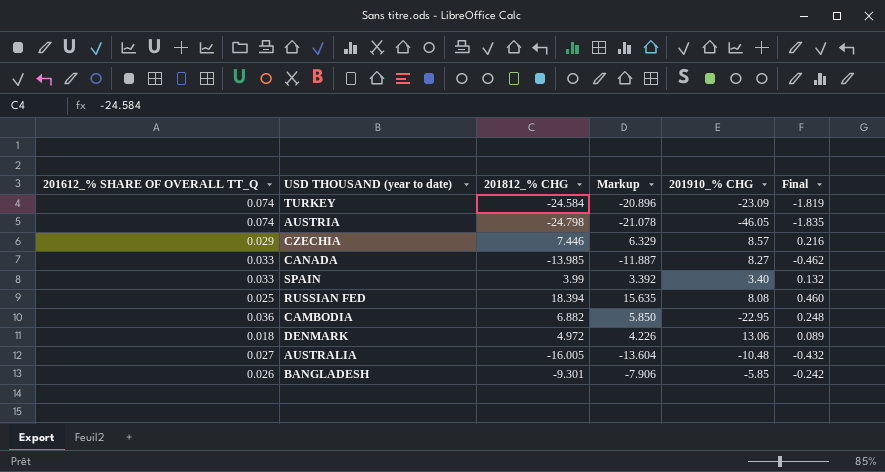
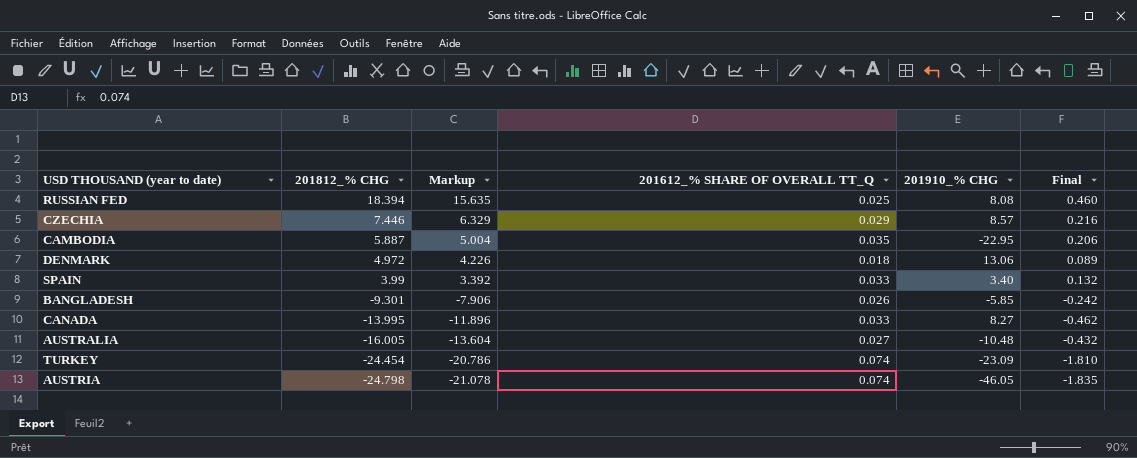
row order: none -> 201812_% CHG descending
column 201612_% SHARE OF OVERALL TT_Q | position: 1 -> 4
CAMBODIA | 201812_% CHG: 6.882 -> 5.887
CAMBODIA | Markup: 5.850 -> 5.004
CAMBODIA | 201612_% SHARE OF OVERALL TT_Q: 0.036 -> 0.035
CAMBODIA | Final: 0.248 -> 0.206
CANADA | 201812_% CHG: -13.985 -> -13.995
CANADA | Markup: -11.887 -> -11.896
TURKEY | 201812_% CHG: -24.584 -> -24.454
TURKEY | Markup: -20.896 -> -20.786
TURKEY | Final: -1.819 -> -1.810

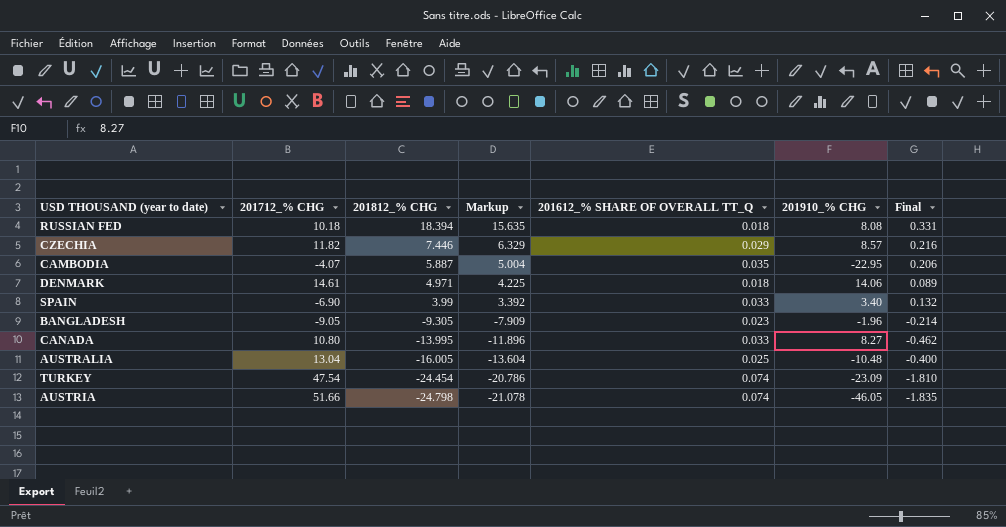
column 201712_% CHG | position: none -> 2
RUSSIAN FED | 201612_% SHARE OF OVERALL TT_Q: 0.025 -> 0.018
RUSSIAN FED | Final: 0.460 -> 0.331
DENMARK | 201812_% CHG: 4.972 -> 4.971
DENMARK | Markup: 4.226 -> 4.225
DENMARK | 201910_% CHG: 13.06 -> 14.06
BANGLADESH | 201812_% CHG: -9.301 -> -9.305
BANGLADESH | Markup: -7.906 -> -7.909
BANGLADESH | 201612_% SHARE OF OVERALL TT_Q: 0.026 -> 0.023
BANGLADESH | 201910_% CHG: -5.85 -> -1.96
BANGLADESH | Final: -0.242 -> -0.214
AUSTRALIA | 201612_% SHARE OF OVERALL TT_Q: 0.027 -> 0.025
AUSTRALIA | Final: -0.432 -> -0.400

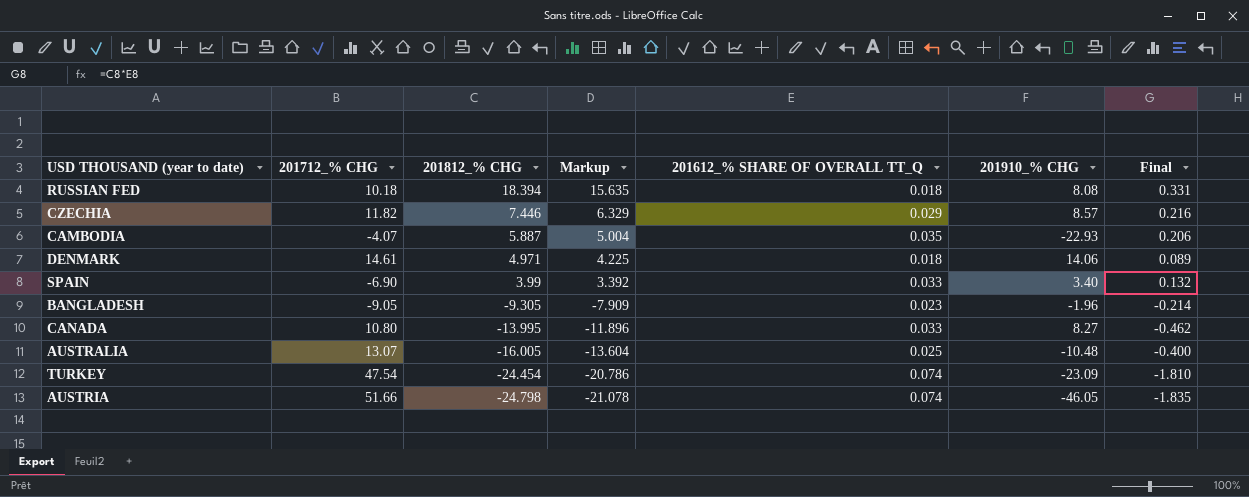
CAMBODIA | 201910_% CHG: -22.95 -> -22.93
AUSTRALIA | 201712_% CHG: 13.04 -> 13.07

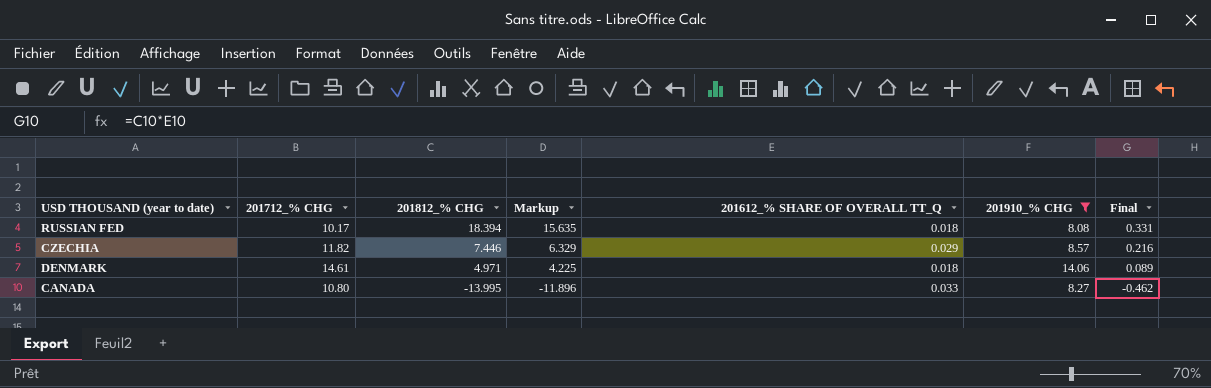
filter: none -> 201910_% CHG >= 8.08
RUSSIAN FED | 201712_% CHG: 10.18 -> 10.17

